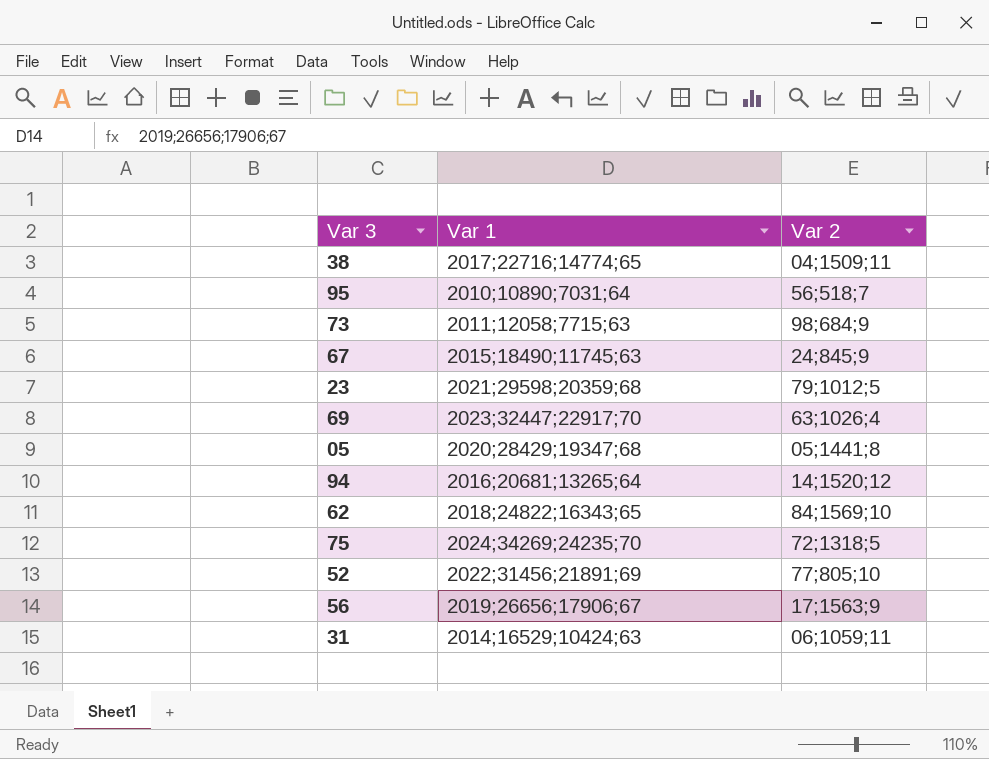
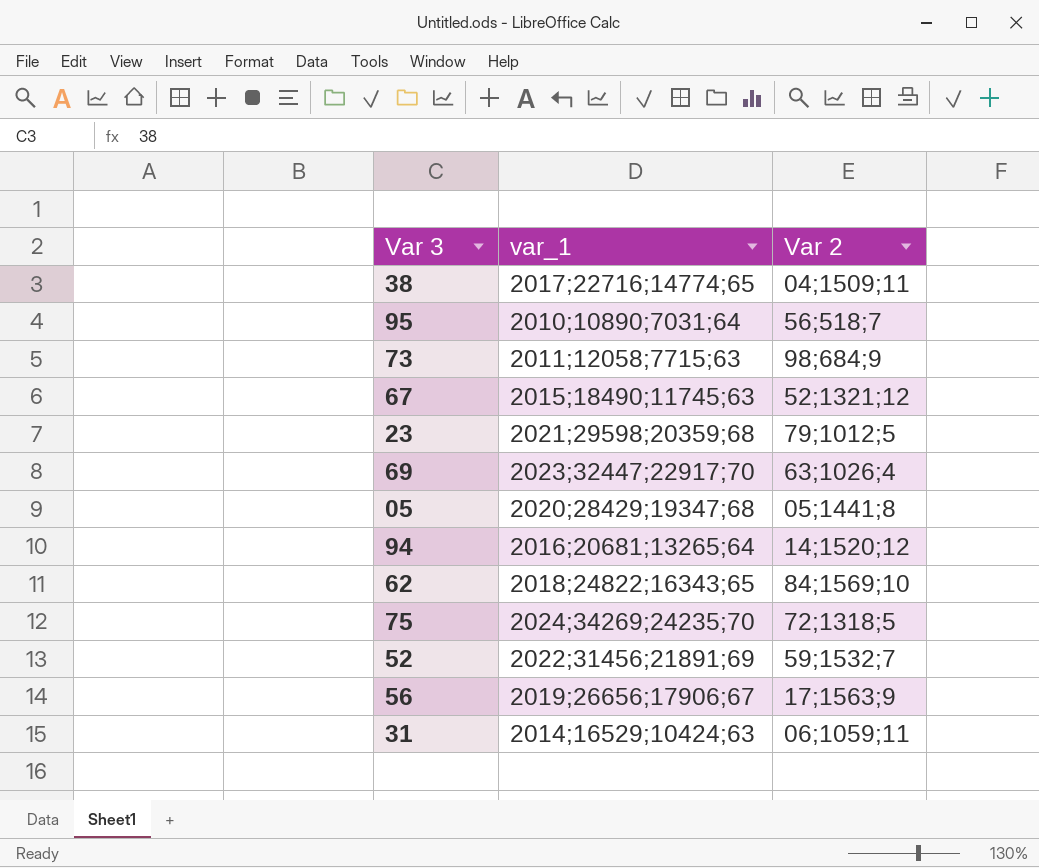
column name: Var 1 -> var_1
67 | Var 2: 24;845;9 -> 52;1321;12
52 | Var 2: 77;805;10 -> 59;1532;7

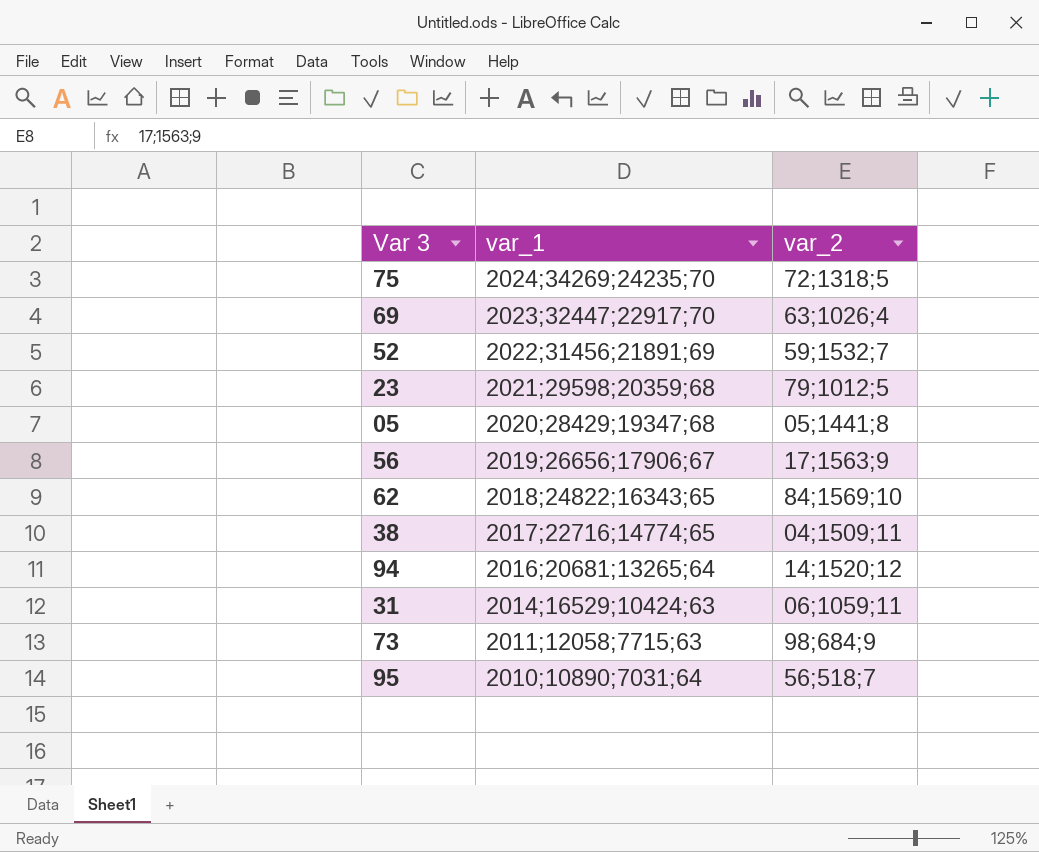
row order: none -> var_1 descending
column name: Var 2 -> var_2
row 67: 2015;18490;11745;63 | 52;1321;12 -> none

